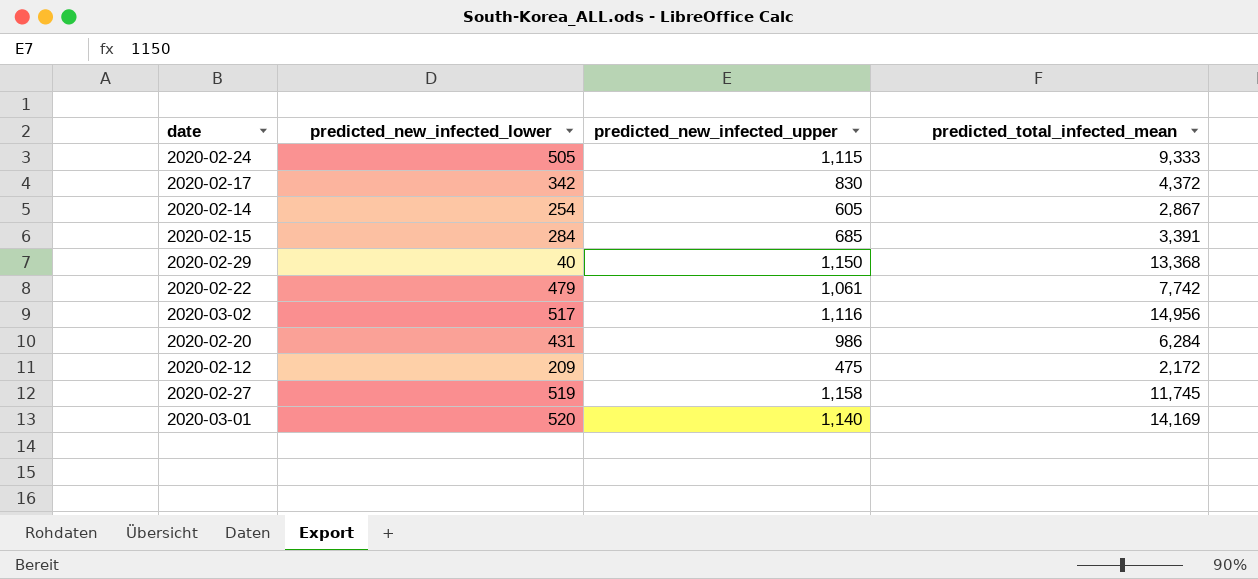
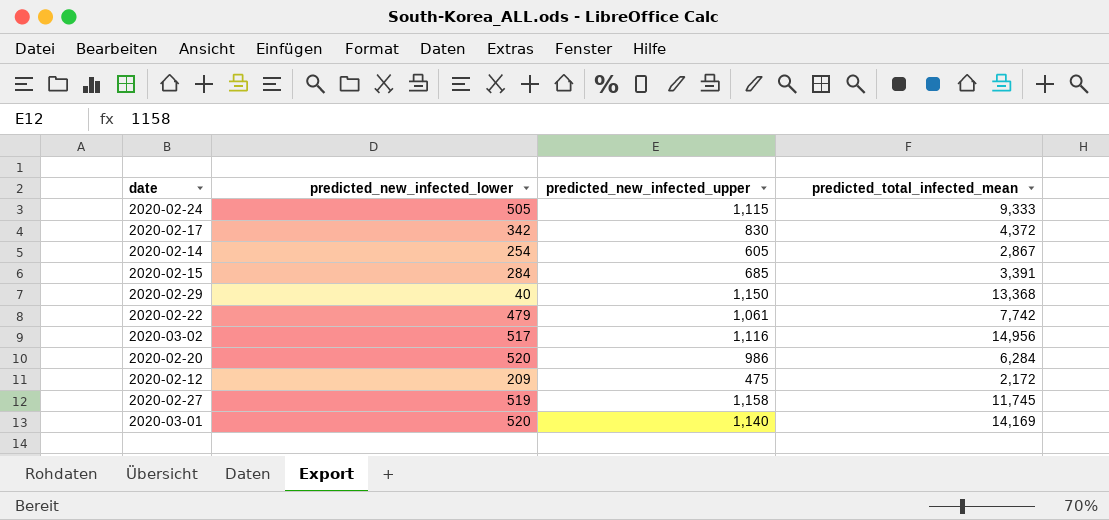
2020-02-20 | predicted_new_infected_lower: 431 -> 520

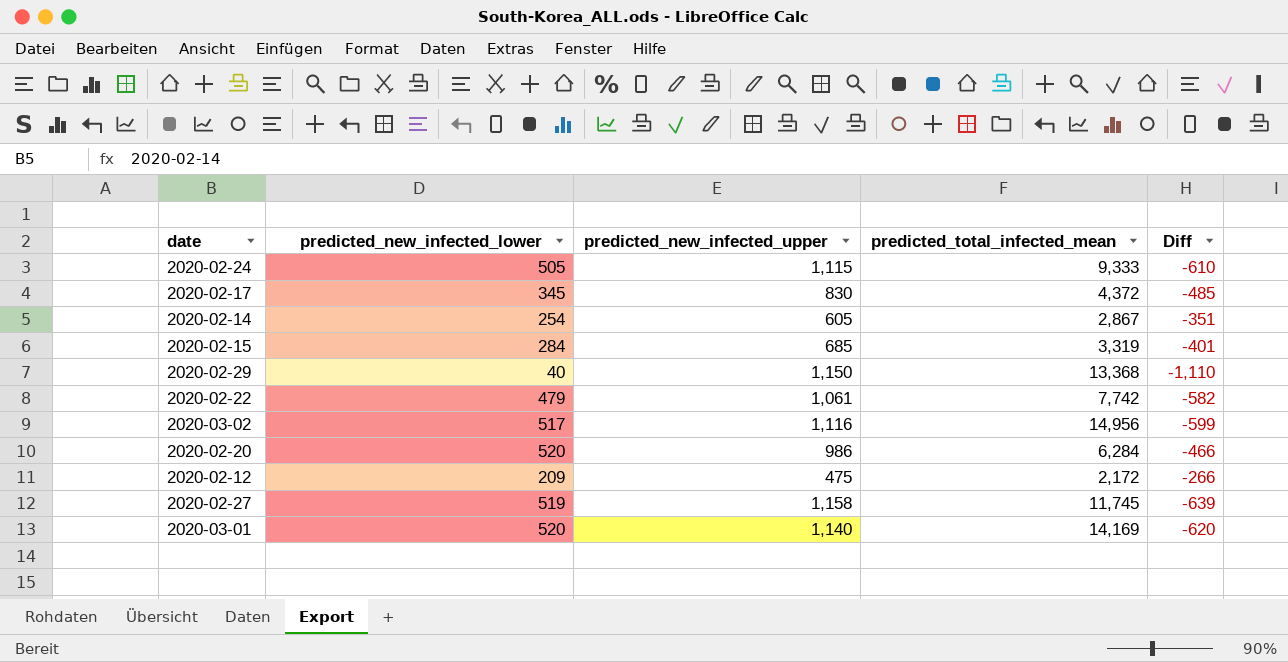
column Diff | formula: none -> [predicted_new_infected_lower] - [predicted_new_infected_upper]
2020-02-17 | predicted_new_infected_lower: 342 -> 345
2020-02-15 | predicted_total_infected_mean: 3,391 -> 3,319

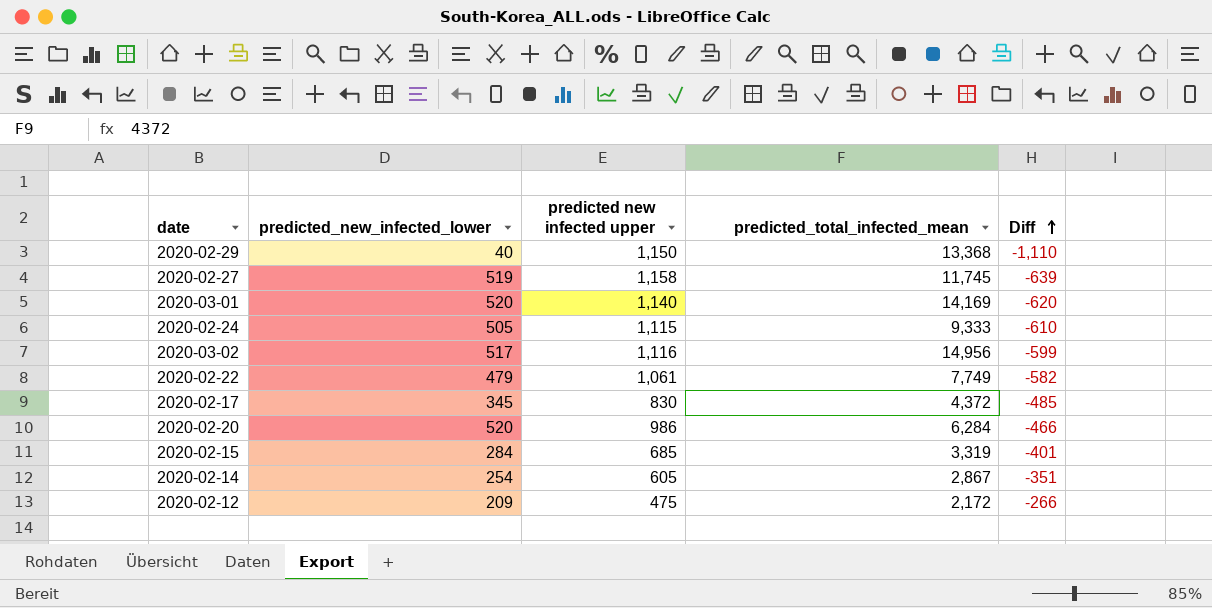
row order: none -> Diff ascending
column name: predicted_new_infected_upper -> predicted new infected upper
2020-02-22 | predicted_total_infected_mean: 7,742 -> 7,749

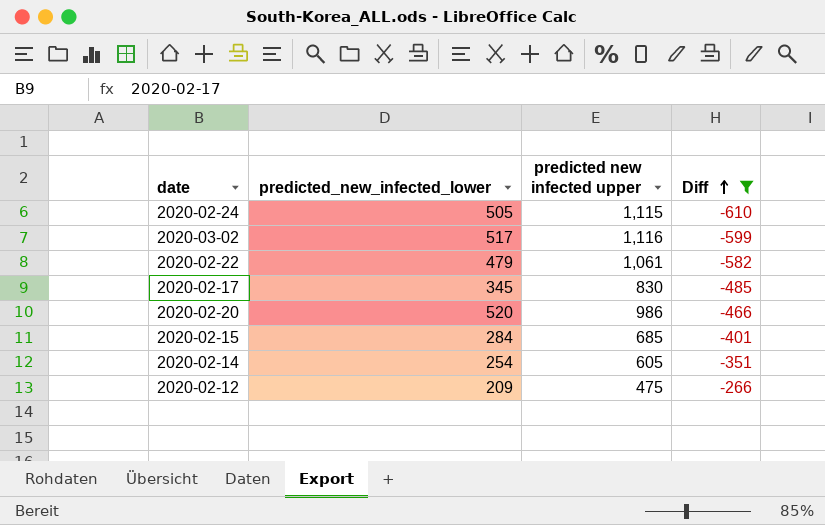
filter: none -> Diff >= -610
column predicted_total_infected_mean | position: 4 -> none

